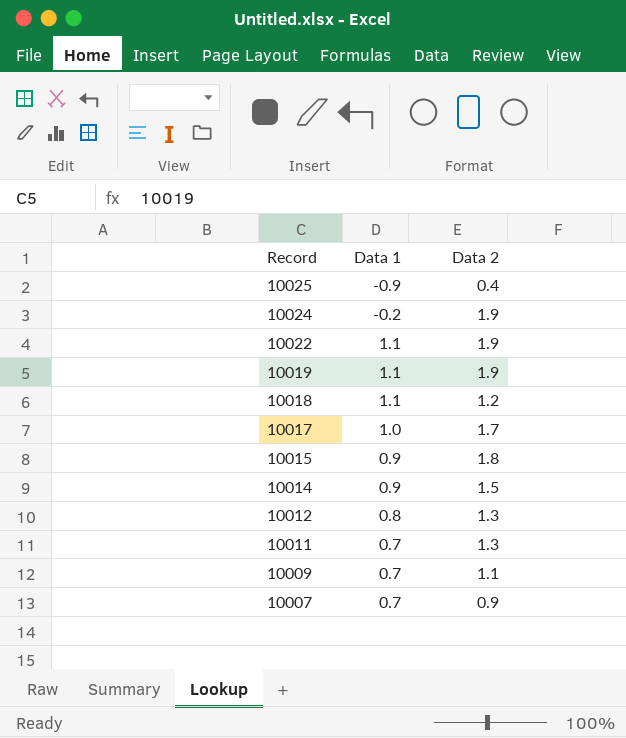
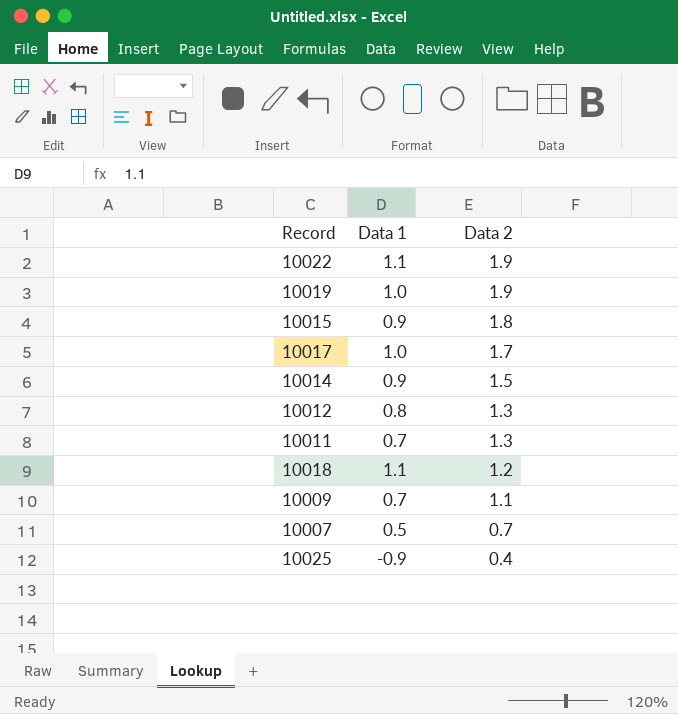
row order: Record descending -> Data 2 descending
row 10024: -0.2 | 1.9 -> none
10019 | Data 1: 1.1 -> 1.0
10007 | Data 1: 0.7 -> 0.5
10007 | Data 2: 0.9 -> 0.7

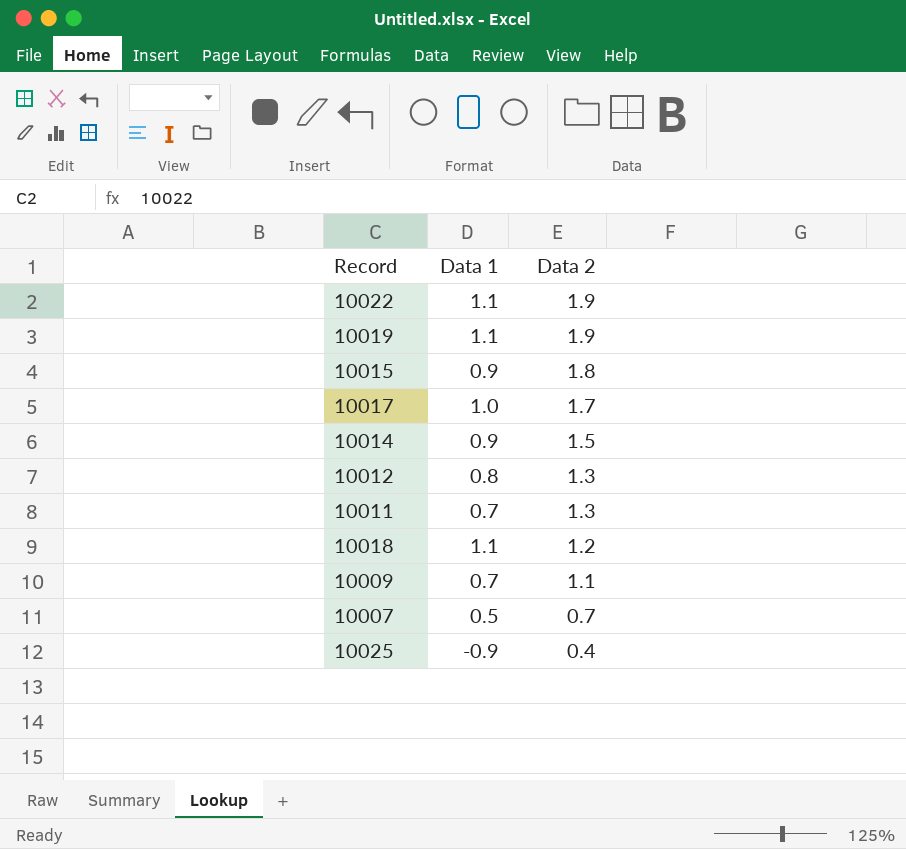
10019 | Data 1: 1.0 -> 1.1

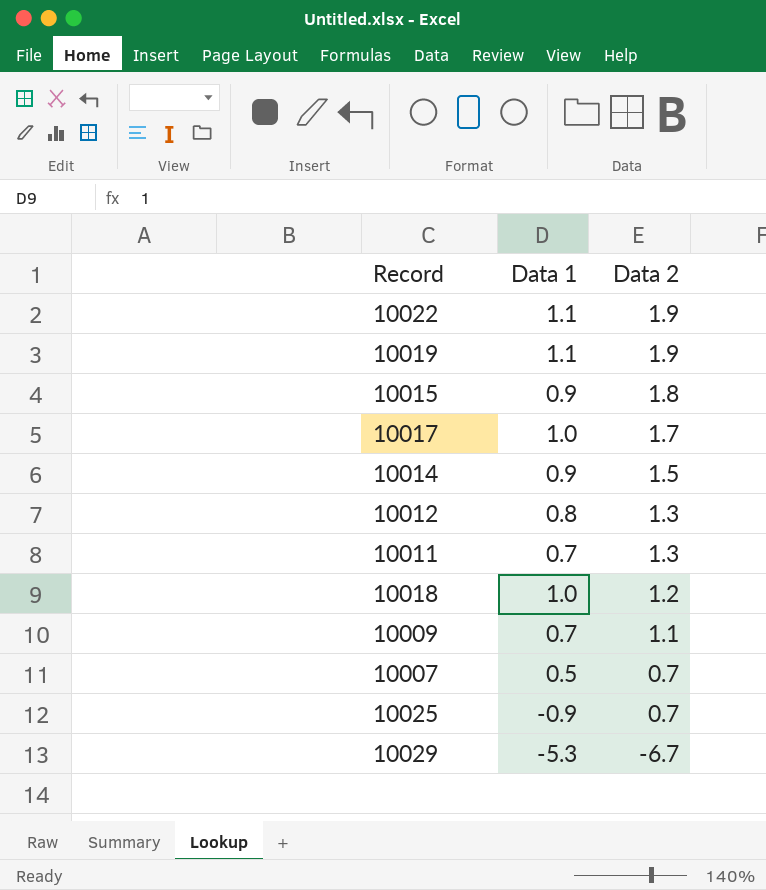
10018 | Data 1: 1.1 -> 1.0
10025 | Data 2: 0.4 -> 0.7
row 10029: none -> -5.3 | -6.7

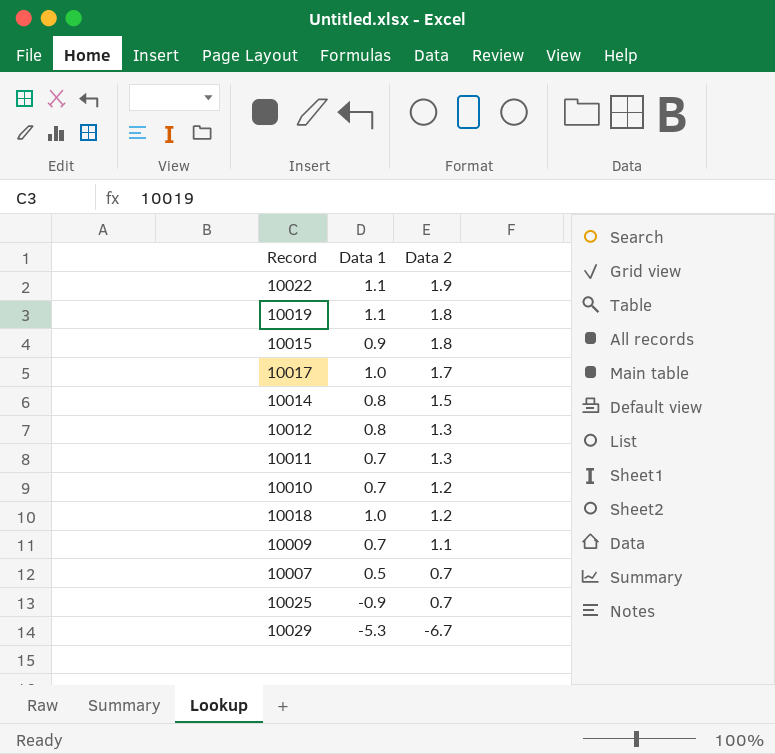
10019 | Data 2: 1.9 -> 1.8
10014 | Data 1: 0.9 -> 0.8
row 10010: none -> 0.7 | 1.2

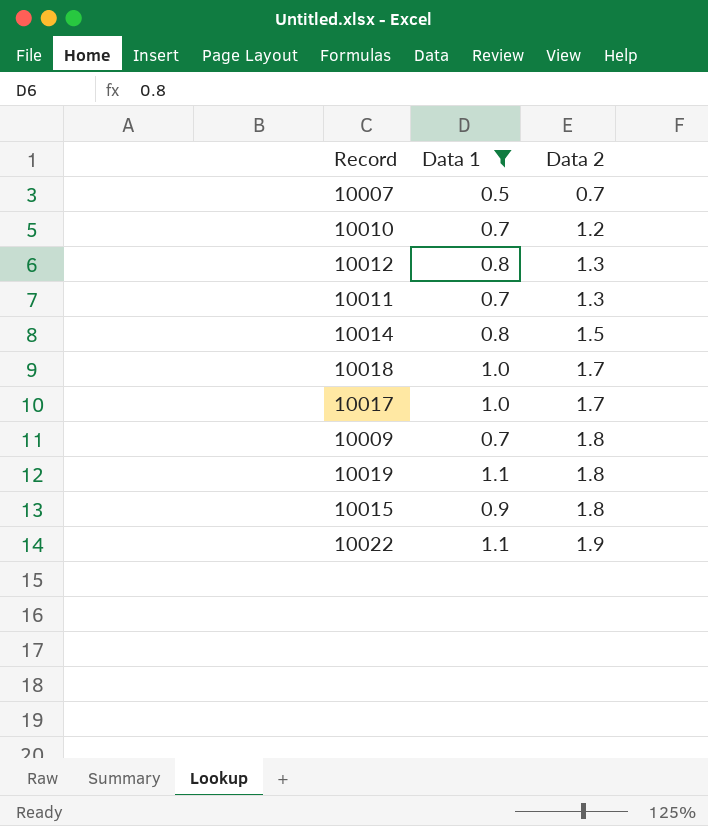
filter: none -> Data 1 >= 0.5
row order: Data 2 descending -> Data 2 ascending
10018 | Data 2: 1.2 -> 1.7
10009 | Data 2: 1.1 -> 1.8

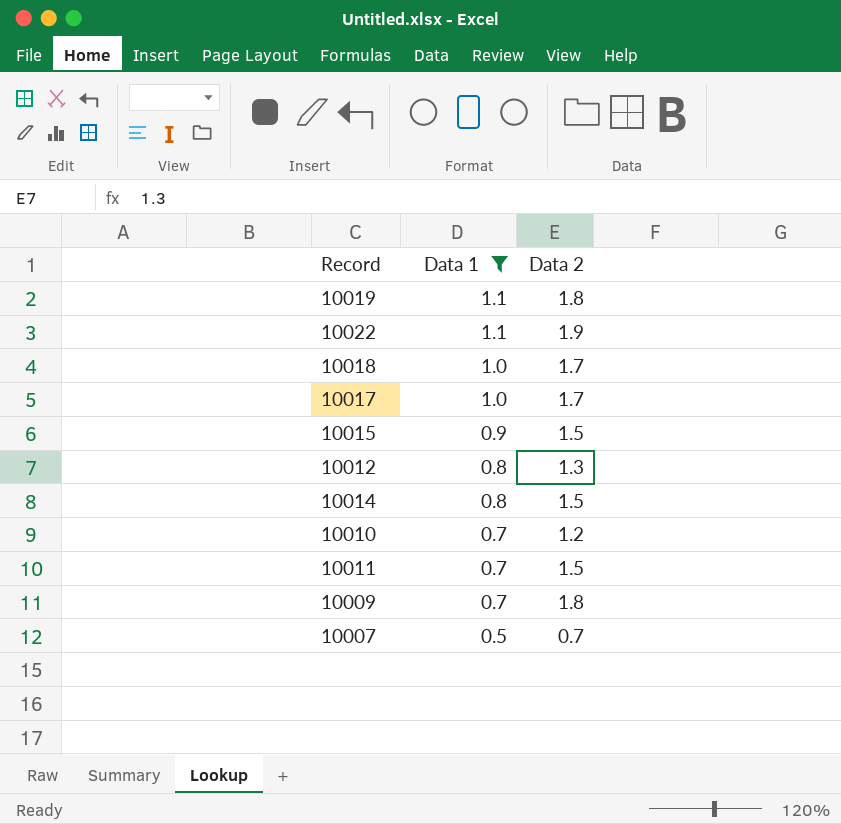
row order: Data 2 ascending -> Data 1 descending
10015 | Data 2: 1.8 -> 1.5
10011 | Data 2: 1.3 -> 1.5

